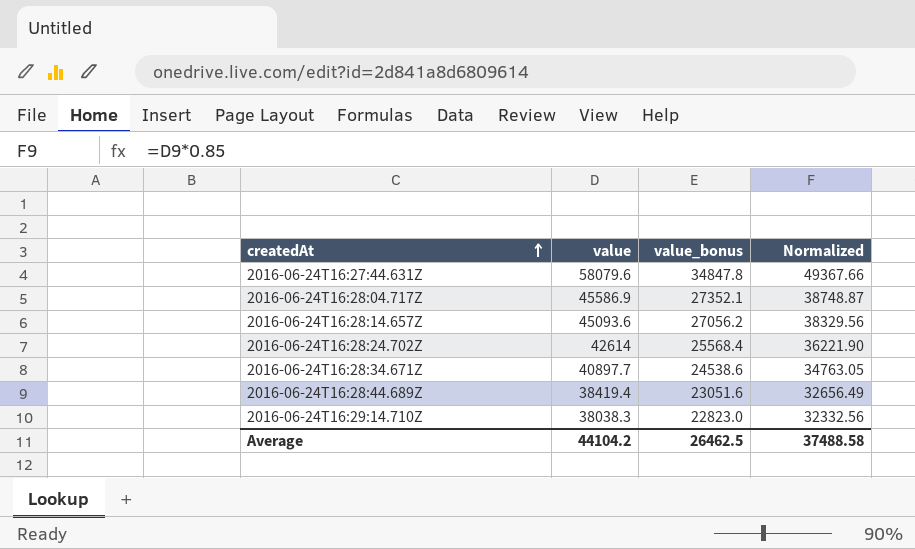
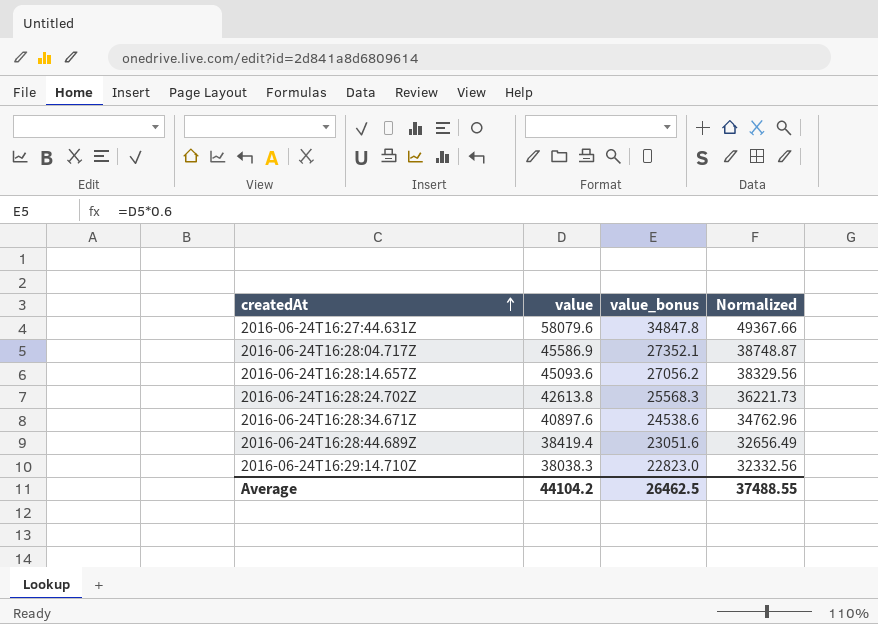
2016-06-24T16:28:24.702Z | value: 42614 -> 42613.8
2016-06-24T16:28:24.702Z | value_bonus: 25568.4 -> 25568.3
2016-06-24T16:28:24.702Z | Normalized: 36221.90 -> 36221.73
2016-06-24T16:28:34.671Z | value: 40897.7 -> 40897.6
2016-06-24T16:28:34.671Z | Normalized: 34763.05 -> 34762.96
Average | Normalized: 37488.58 -> 37488.55

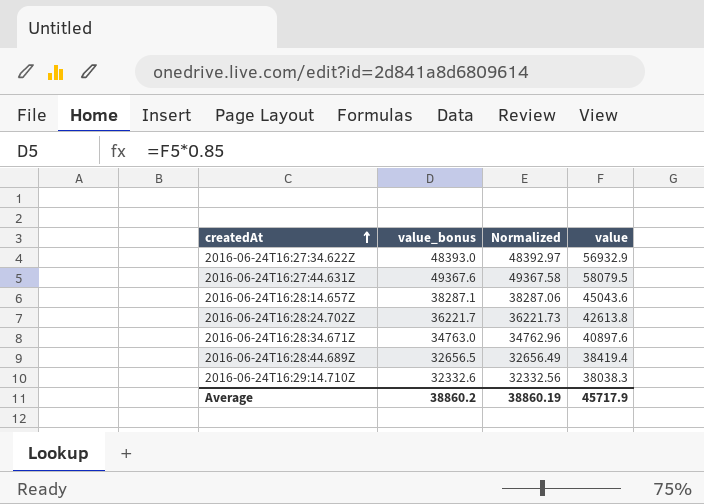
column value_bonus | formula: [value] * 0.6 -> [value] * 0.85
column value | position: 2 -> 4
row 2016-06-24T16:28:04.717Z: 45586.9 | 27352.1 | 38748.87 -> none
row 2016-06-24T16:27:34.622Z: none -> 48393.0 | 48392.97 | 56932.9
2016-06-24T16:27:44.631Z | Normalized: 49367.66 -> 49367.58
2016-06-24T16:27:44.631Z | value: 58079.6 -> 58079.5
2016-06-24T16:28:14.657Z | Normalized: 38329.56 -> 38287.06
2016-06-24T16:28:14.657Z | value: 45093.6 -> 45043.6
Average | value_bonus: 26462.5 -> 38860.2
Average | Normalized: 37488.55 -> 38860.19
Average | value: 44104.2 -> 45717.9

